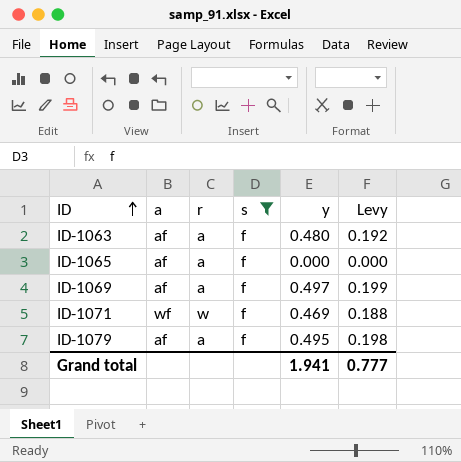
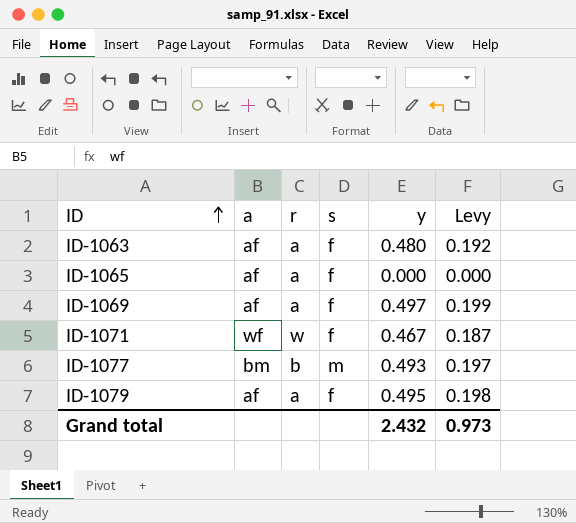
filter: s = f -> none
ID-1071 | y: 0.469 -> 0.467
ID-1071 | Levy: 0.188 -> 0.187
Grand total | y: 1.941 -> 2.432
Grand total | Levy: 0.777 -> 0.973

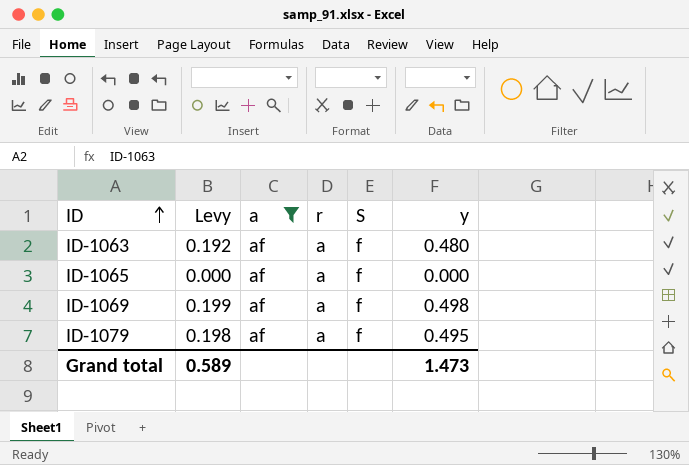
filter: none -> a = af
column Levy | position: 6 -> 2
column name: s -> S
ID-1069 | y: 0.497 -> 0.498
Grand total | Levy: 0.973 -> 0.589
Grand total | y: 2.432 -> 1.473

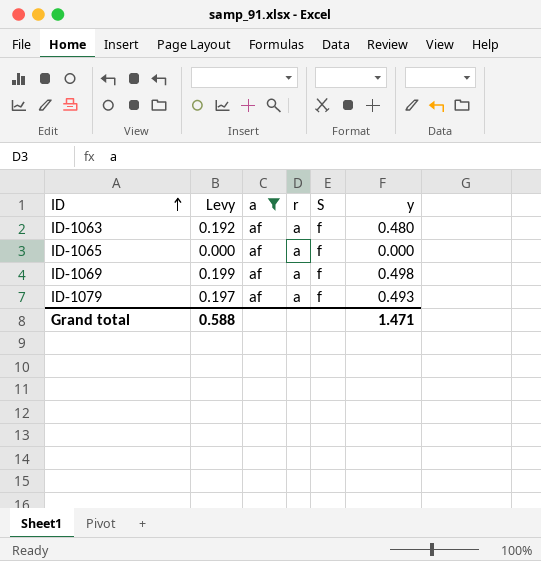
ID-1079 | Levy: 0.198 -> 0.197
ID-1079 | y: 0.495 -> 0.493
Grand total | Levy: 0.589 -> 0.588
Grand total | y: 1.473 -> 1.471

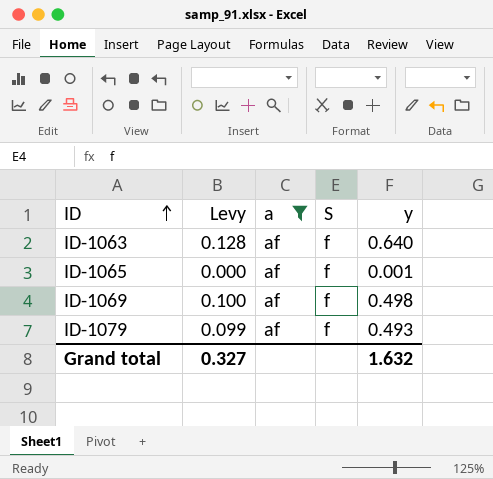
column r | position: 4 -> none
column Levy | formula: [y] * 0.4 -> [y] * 0.2
ID-1063 | y: 0.480 -> 0.640
ID-1065 | y: 0.000 -> 0.001
Grand total | Levy: 0.588 -> 0.327
Grand total | y: 1.471 -> 1.632

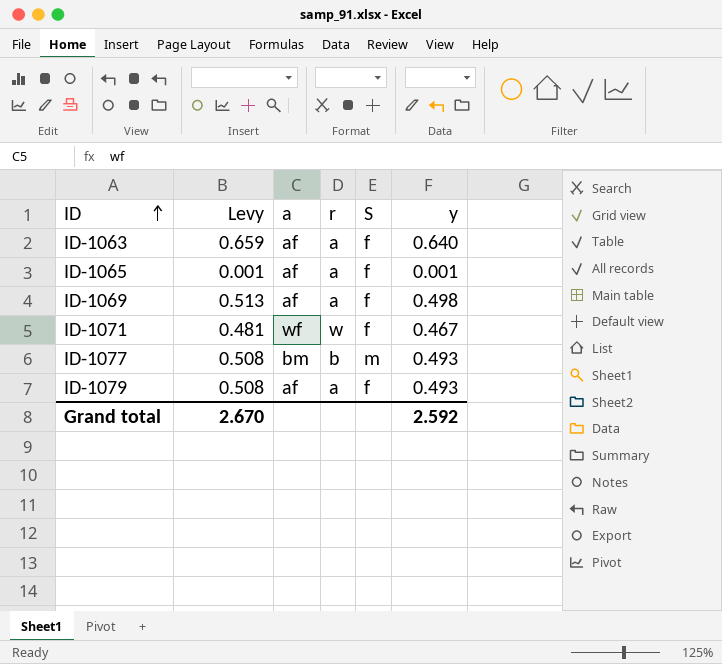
filter: a = af -> none
column Levy | formula: [y] * 0.2 -> [y] * 1.03
column r | position: none -> 4
Grand total | Levy: 0.327 -> 2.670
Grand total | y: 1.632 -> 2.592

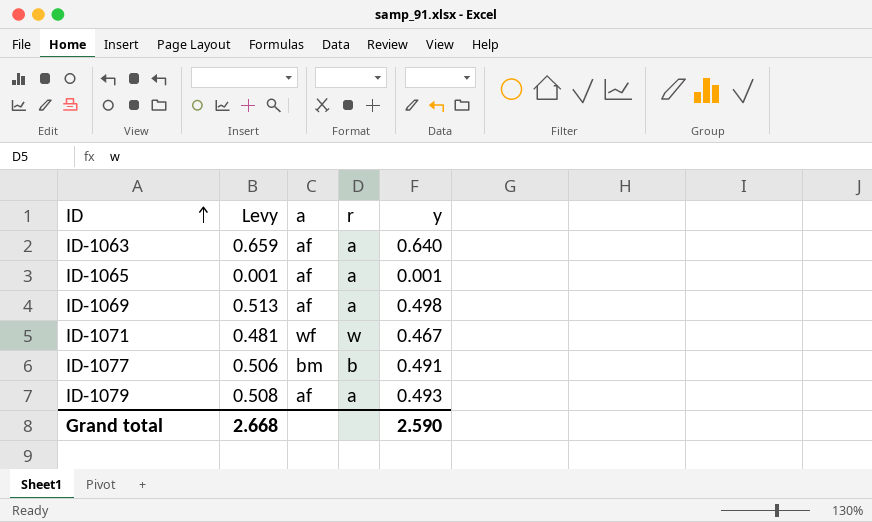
column S | position: 5 -> none
ID-1077 | Levy: 0.508 -> 0.506
ID-1077 | y: 0.493 -> 0.491
Grand total | Levy: 2.670 -> 2.668
Grand total | y: 2.592 -> 2.590

